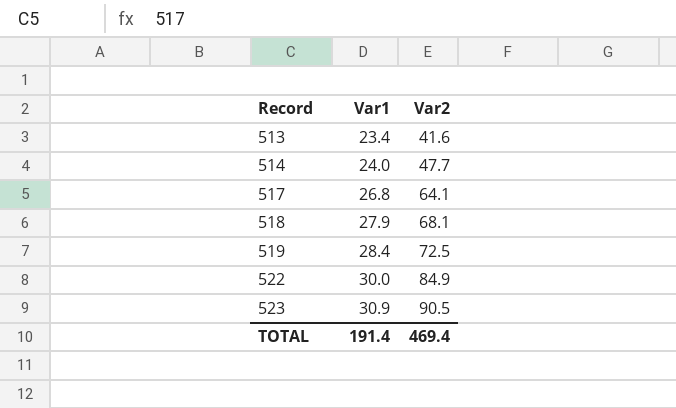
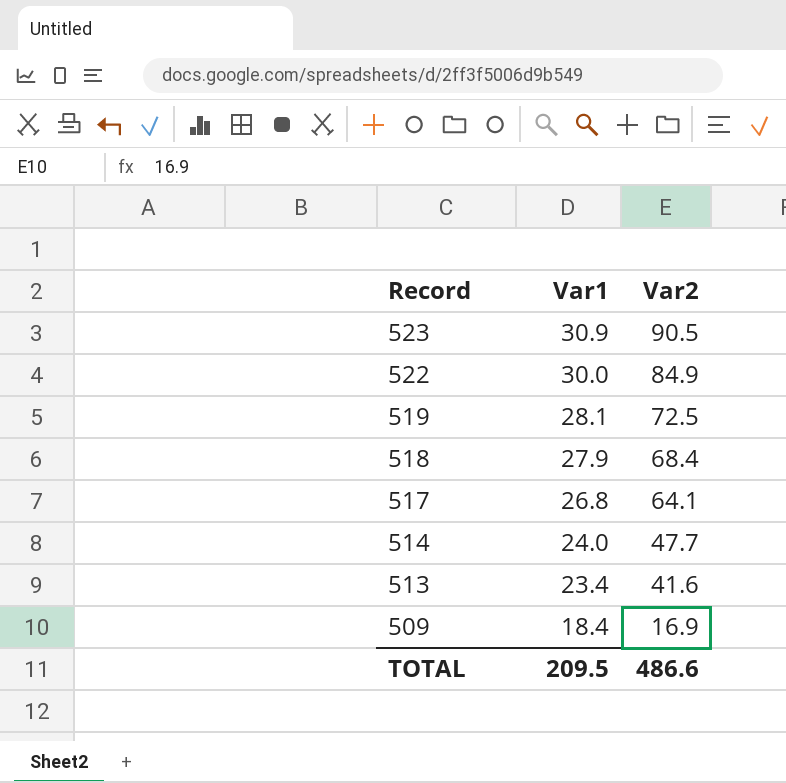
row order: Record ascending -> Record descending
519 | Var1: 28.4 -> 28.1
518 | Var2: 68.1 -> 68.4
row 509: none -> 18.4 | 16.9
TOTAL | Var1: 191.4 -> 209.5
TOTAL | Var2: 469.4 -> 486.6

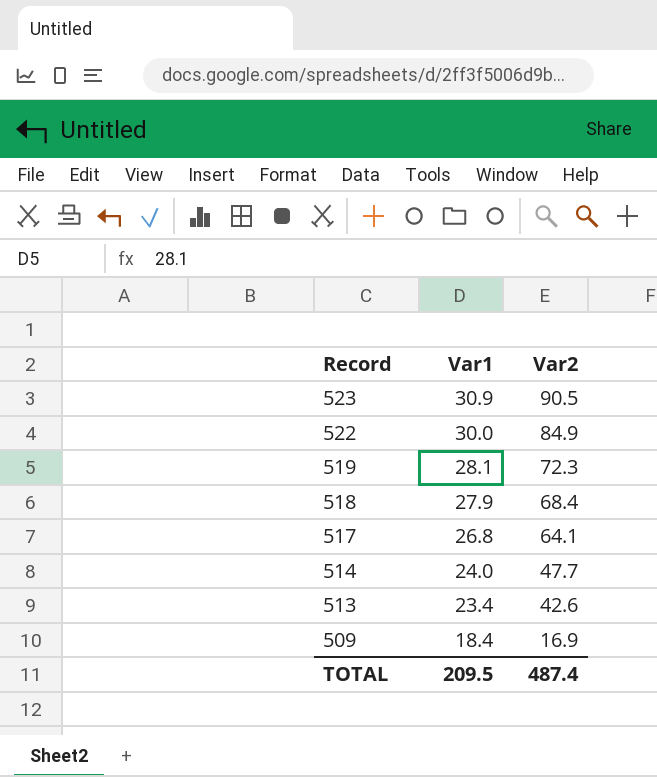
519 | Var2: 72.5 -> 72.3
513 | Var2: 41.6 -> 42.6
TOTAL | Var2: 486.6 -> 487.4

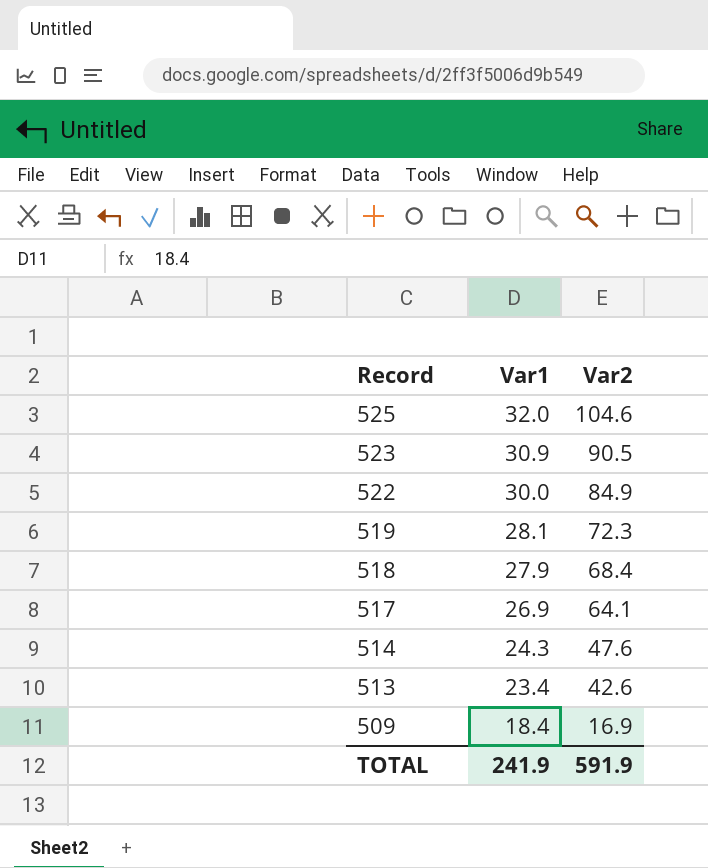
row 525: none -> 32.0 | 104.6
517 | Var1: 26.8 -> 26.9
514 | Var1: 24.0 -> 24.3
514 | Var2: 47.7 -> 47.6
TOTAL | Var1: 209.5 -> 241.9
TOTAL | Var2: 487.4 -> 591.9

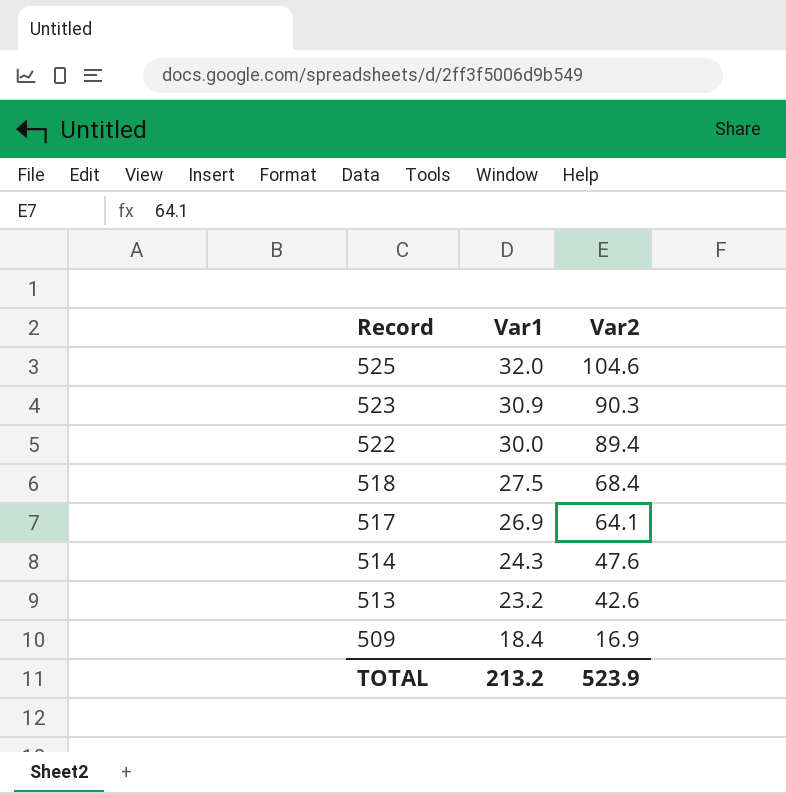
row 519: 28.1 | 72.3 -> none
523 | Var2: 90.5 -> 90.3
522 | Var2: 84.9 -> 89.4
518 | Var1: 27.9 -> 27.5
513 | Var1: 23.4 -> 23.2
TOTAL | Var1: 241.9 -> 213.2
TOTAL | Var2: 591.9 -> 523.9

